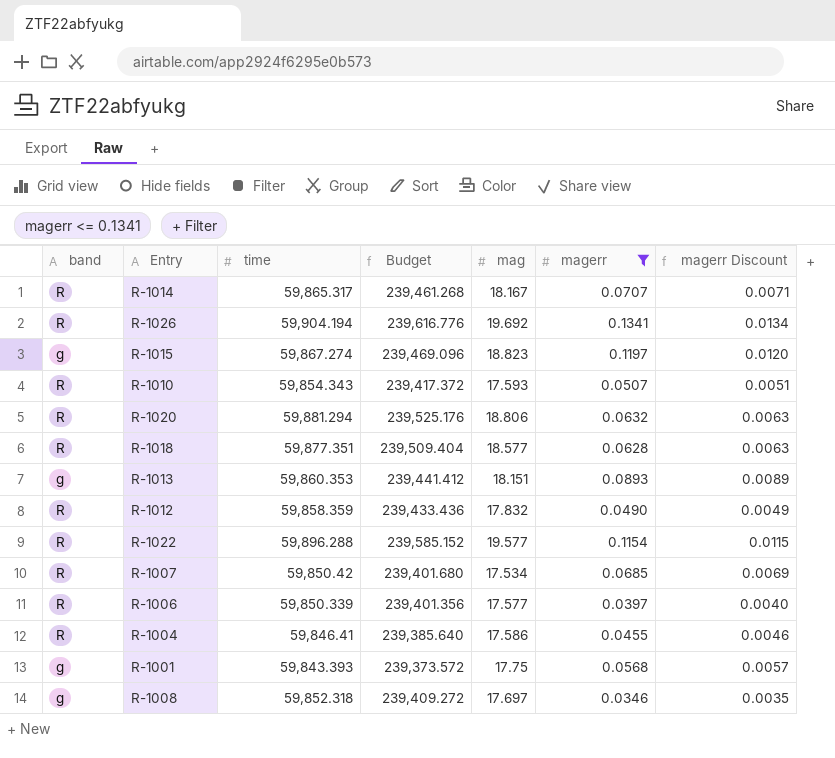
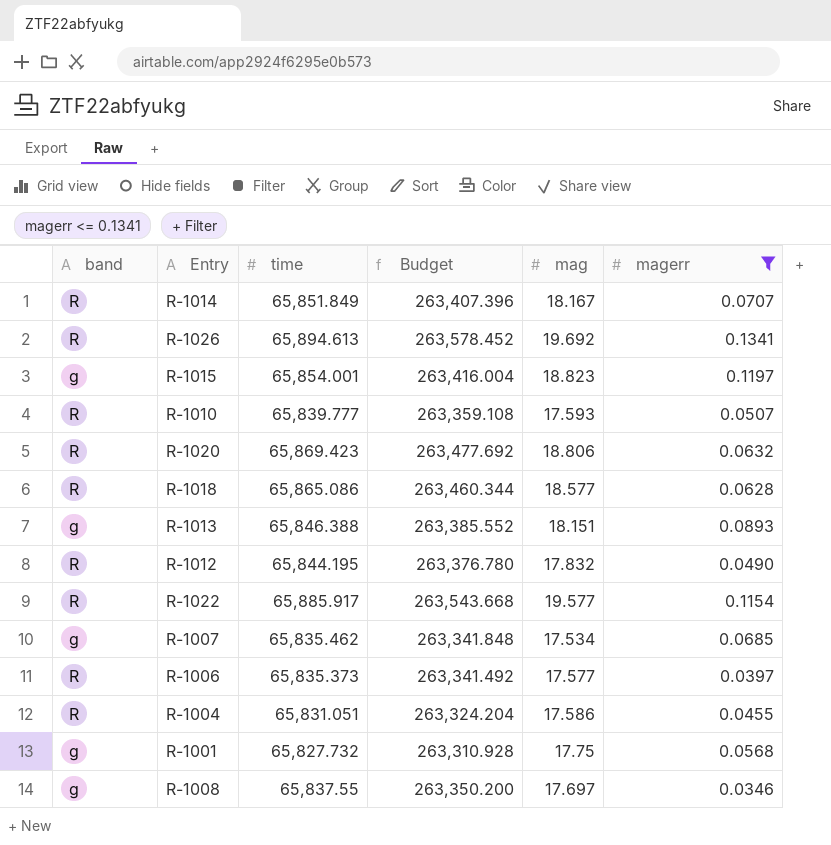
column magerr Discount | formula: [magerr] * 0.1 -> none
R-1014 | time: 59,865.317 -> 65,851.849
R-1014 | Budget: 239,461.268 -> 263,407.396
R-1026 | time: 59,904.194 -> 65,894.613
R-1026 | Budget: 239,616.776 -> 263,578.452
R-1015 | time: 59,867.274 -> 65,854.001
R-1015 | Budget: 239,469.096 -> 263,416.004
R-1010 | time: 59,854.343 -> 65,839.777
R-1010 | Budget: 239,417.372 -> 263,359.108
R-1020 | time: 59,881.294 -> 65,869.423
R-1020 | Budget: 239,525.176 -> 263,477.692
R-1018 | time: 59,877.351 -> 65,865.086
R-1018 | Budget: 239,509.404 -> 263,460.344
R-1013 | time: 59,860.353 -> 65,846.388
R-1013 | Budget: 239,441.412 -> 263,385.552
R-1012 | time: 59,858.359 -> 65,844.195
R-1012 | Budget: 239,433.436 -> 263,376.780
R-1022 | time: 59,896.288 -> 65,885.917
R-1022 | Budget: 239,585.152 -> 263,543.668
R-1007 | band: R -> g
R-1007 | time: 59,850.42 -> 65,835.462
R-1007 | Budget: 239,401.680 -> 263,341.848
R-1006 | time: 59,850.339 -> 65,835.373
R-1006 | Budget: 239,401.356 -> 263,341.492
R-1004 | time: 59,846.41 -> 65,831.051
R-1004 | Budget: 239,385.640 -> 263,324.204
R-1001 | time: 59,843.393 -> 65,827.732
R-1001 | Budget: 239,373.572 -> 263,310.928
R-1008 | time: 59,852.318 -> 65,837.55
R-1008 | Budget: 239,409.272 -> 263,350.200

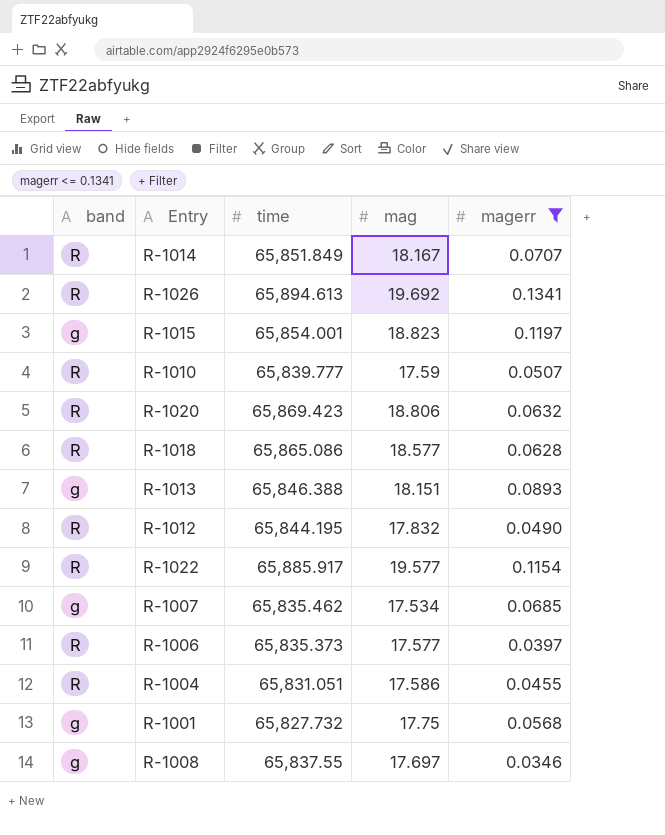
column Budget | formula: [time] * 4 -> none
R-1010 | mag: 17.593 -> 17.59

